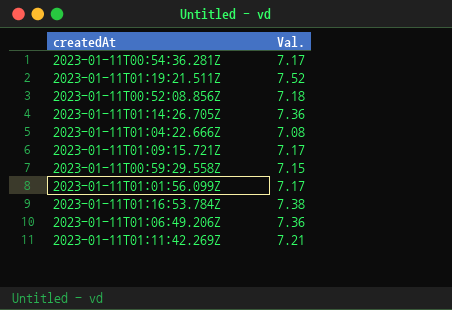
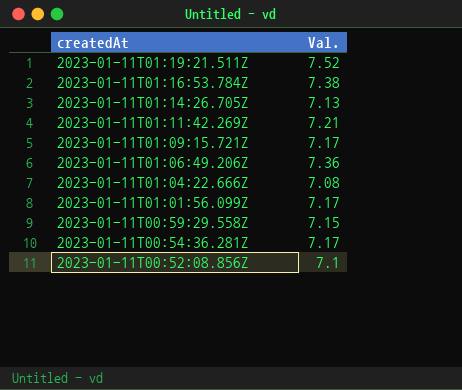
row order: none -> createdAt descending
2023-01-11T01:14:26.705Z | Val.: 7.36 -> 7.13
2023-01-11T00:52:08.856Z | Val.: 7.18 -> 7.1

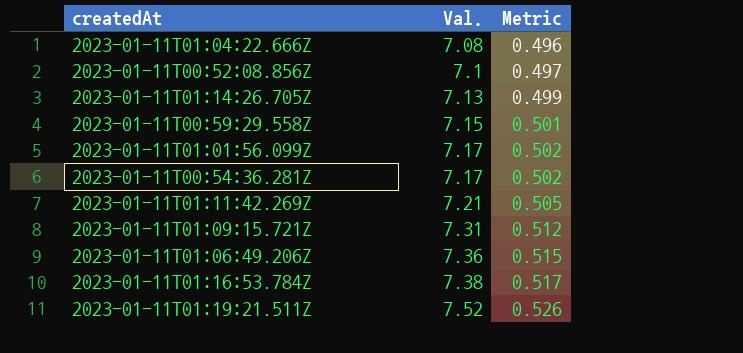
row order: createdAt descending -> Val. ascending
column Metric | formula: none -> [Val.] * 0.07
2023-01-11T01:09:15.721Z | Val.: 7.17 -> 7.31

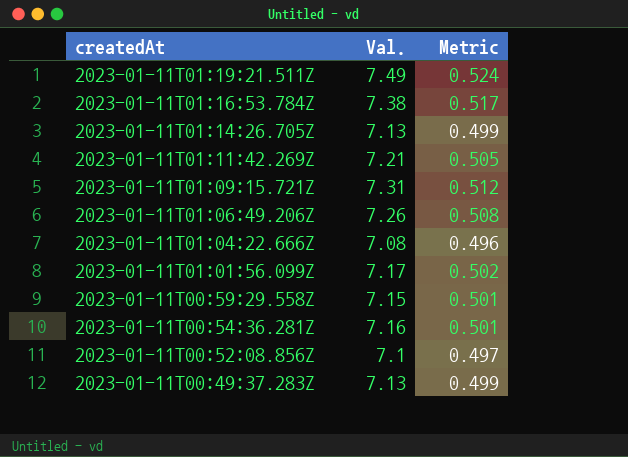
row order: Val. ascending -> createdAt descending
2023-01-11T01:19:21.511Z | Val.: 7.52 -> 7.49
2023-01-11T01:19:21.511Z | Metric: 0.526 -> 0.524
2023-01-11T01:06:49.206Z | Val.: 7.36 -> 7.26
2023-01-11T01:06:49.206Z | Metric: 0.515 -> 0.508
2023-01-11T00:54:36.281Z | Val.: 7.17 -> 7.16
2023-01-11T00:54:36.281Z | Metric: 0.502 -> 0.501
row 2023-01-11T00:49:37.283Z: none -> 7.13 | 0.499

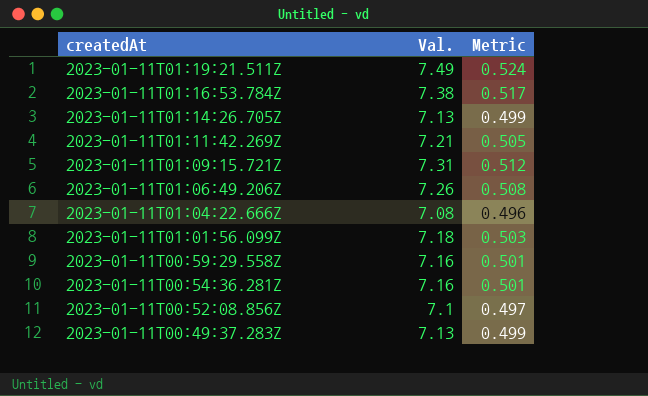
2023-01-11T01:01:56.099Z | Val.: 7.17 -> 7.18
2023-01-11T01:01:56.099Z | Metric: 0.502 -> 0.503
2023-01-11T00:59:29.558Z | Val.: 7.15 -> 7.16

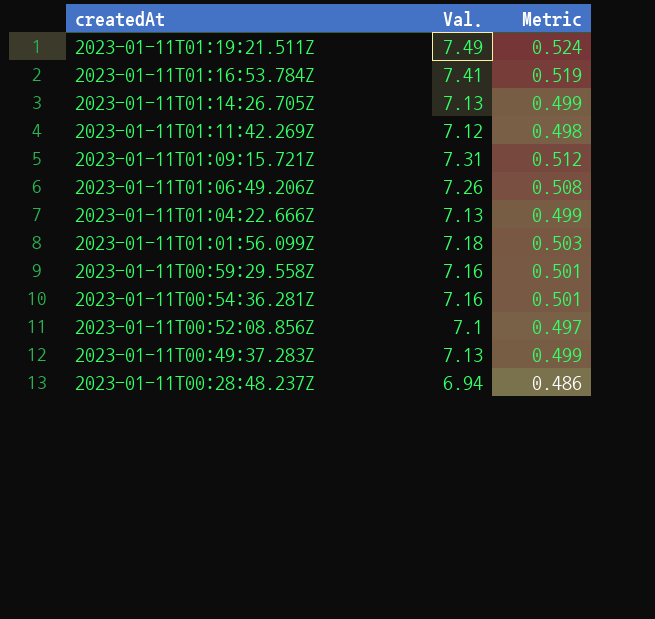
2023-01-11T01:16:53.784Z | Val.: 7.38 -> 7.41
2023-01-11T01:16:53.784Z | Metric: 0.517 -> 0.519
2023-01-11T01:11:42.269Z | Val.: 7.21 -> 7.12
2023-01-11T01:11:42.269Z | Metric: 0.505 -> 0.498
2023-01-11T01:04:22.666Z | Val.: 7.08 -> 7.13
2023-01-11T01:04:22.666Z | Metric: 0.496 -> 0.499
row 2023-01-11T00:28:48.237Z: none -> 6.94 | 0.486

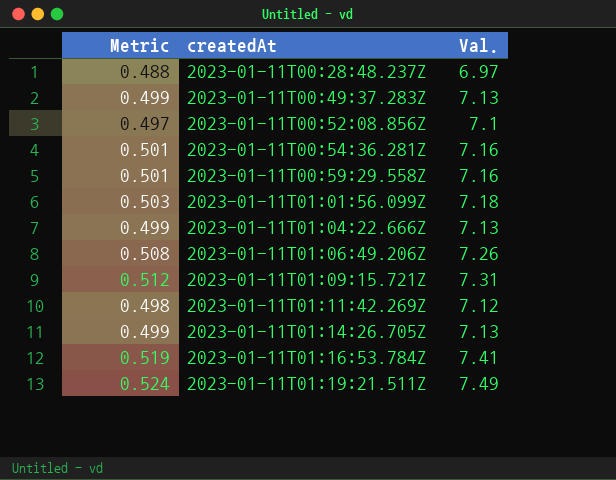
row order: createdAt descending -> createdAt ascending
column Metric | position: 3 -> 1
2023-01-11T00:28:48.237Z | Metric: 0.486 -> 0.488
2023-01-11T00:28:48.237Z | Val.: 6.94 -> 6.97

